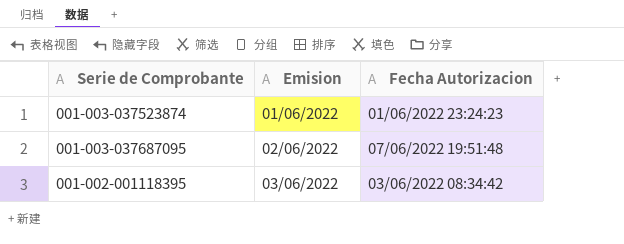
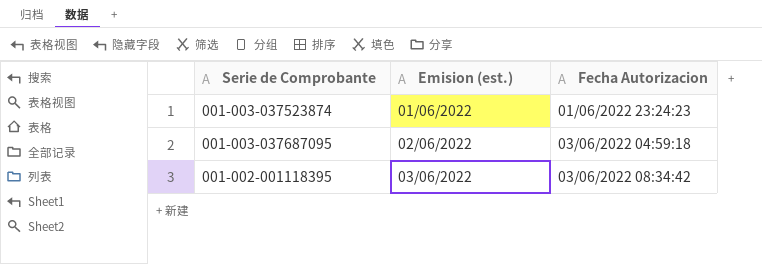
column name: Emision -> Emision (est.)
001-003-037687095 | Fecha Autorizacion: 07/06/2022 19:51:48 -> 03/06/2022 04:59:18

